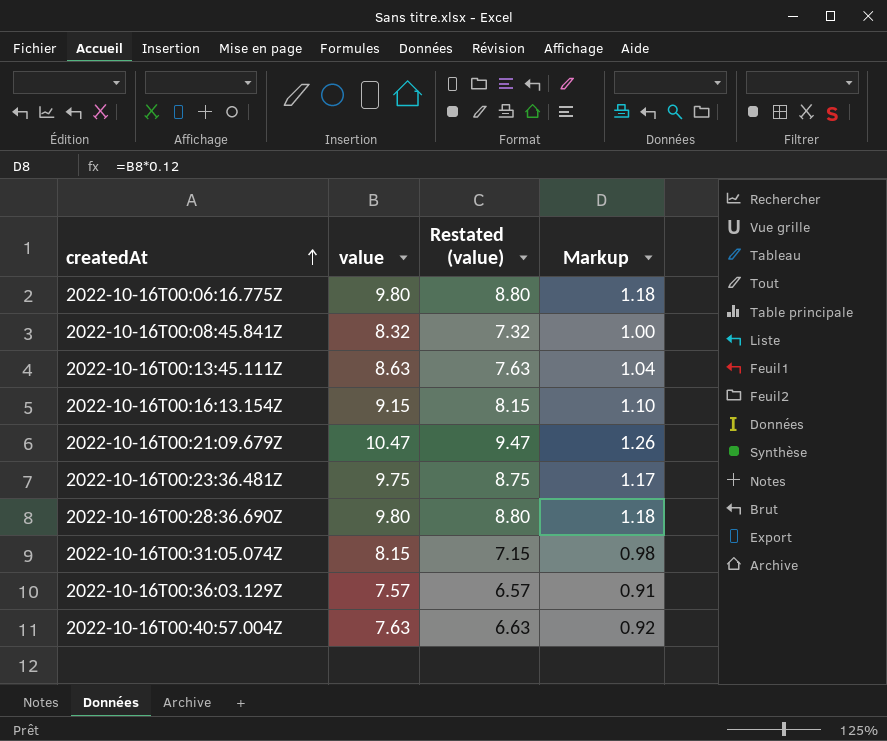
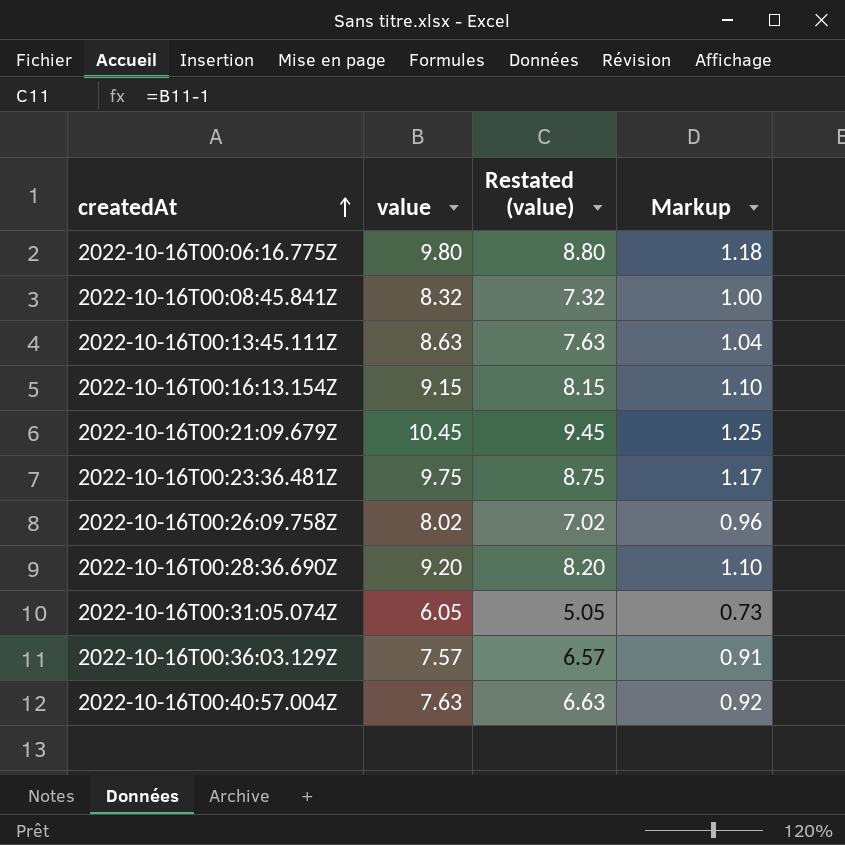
2022-10-16T00:21:09.679Z | value: 10.47 -> 10.45
2022-10-16T00:21:09.679Z | Restated (value): 9.47 -> 9.45
2022-10-16T00:21:09.679Z | Markup: 1.26 -> 1.25
row 2022-10-16T00:26:09.758Z: none -> 8.02 | 7.02 | 0.96
2022-10-16T00:28:36.690Z | value: 9.80 -> 9.20
2022-10-16T00:28:36.690Z | Restated (value): 8.80 -> 8.20
2022-10-16T00:28:36.690Z | Markup: 1.18 -> 1.10
2022-10-16T00:31:05.074Z | value: 8.15 -> 6.05
2022-10-16T00:31:05.074Z | Restated (value): 7.15 -> 5.05
2022-10-16T00:31:05.074Z | Markup: 0.98 -> 0.73

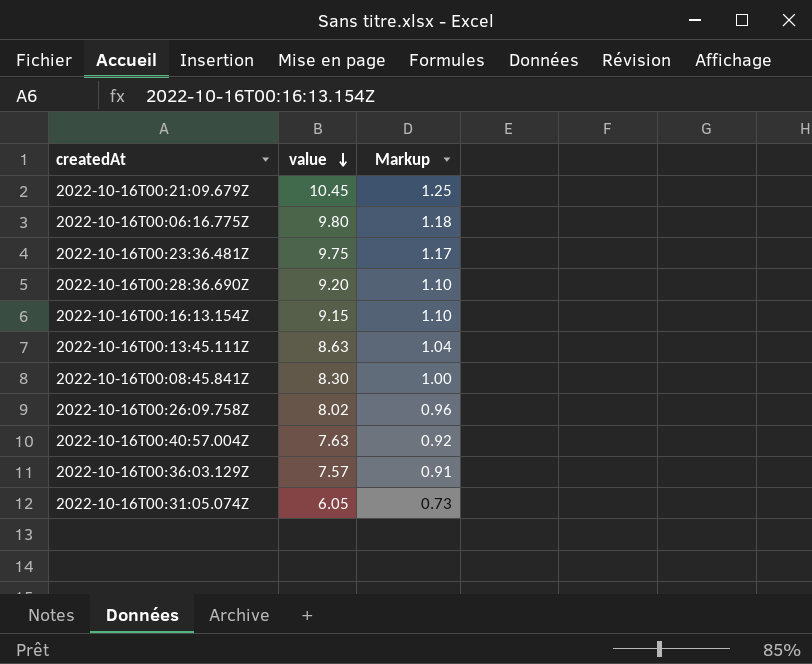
row order: createdAt ascending -> value descending
column Restated (value) | formula: [value] - 1 -> none
2022-10-16T00:08:45.841Z | value: 8.32 -> 8.30

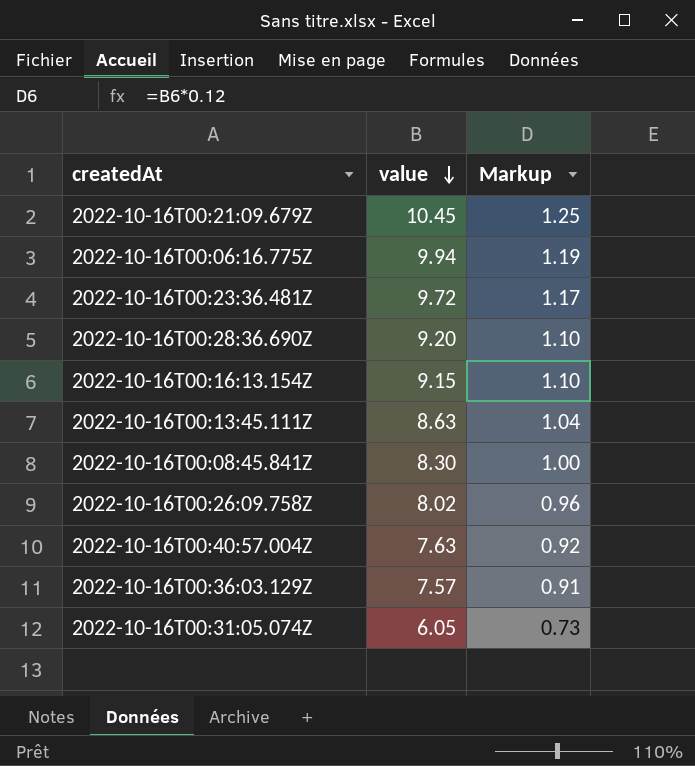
2022-10-16T00:06:16.775Z | value: 9.80 -> 9.94
2022-10-16T00:06:16.775Z | Markup: 1.18 -> 1.19
2022-10-16T00:23:36.481Z | value: 9.75 -> 9.72

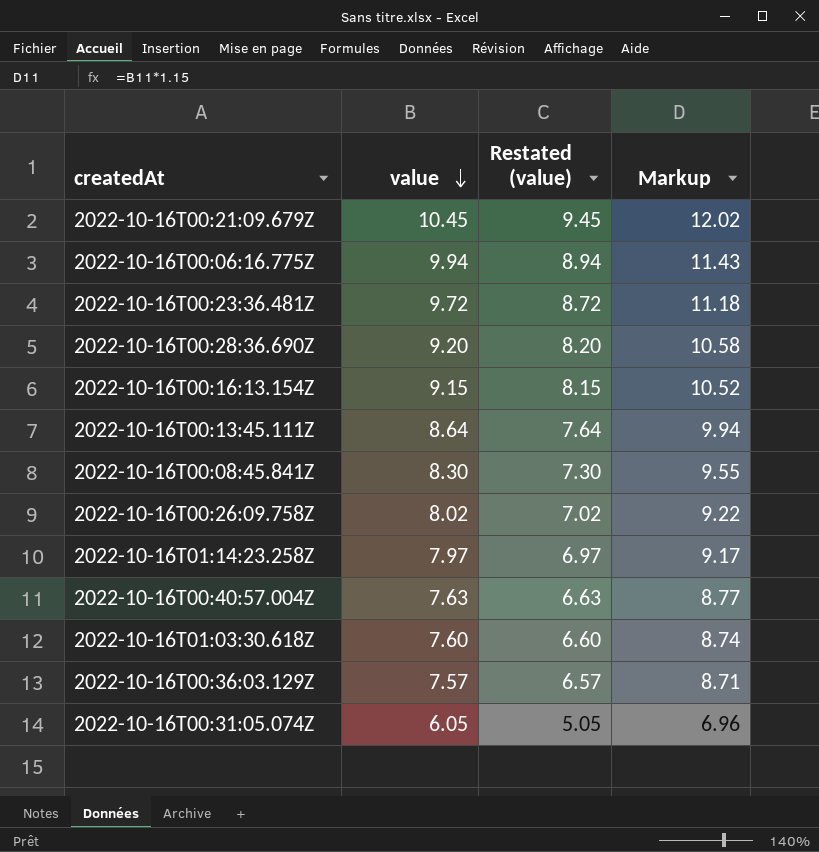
column Restated (value) | formula: none -> [value] - 1
column Markup | formula: [value] * 0.12 -> [value] * 1.15
2022-10-16T00:13:45.111Z | value: 8.63 -> 8.64
row 2022-10-16T01:14:23.258Z: none -> 7.97 | 6.97 | 9.17
row 2022-10-16T01:03:30.618Z: none -> 7.60 | 6.60 | 8.74

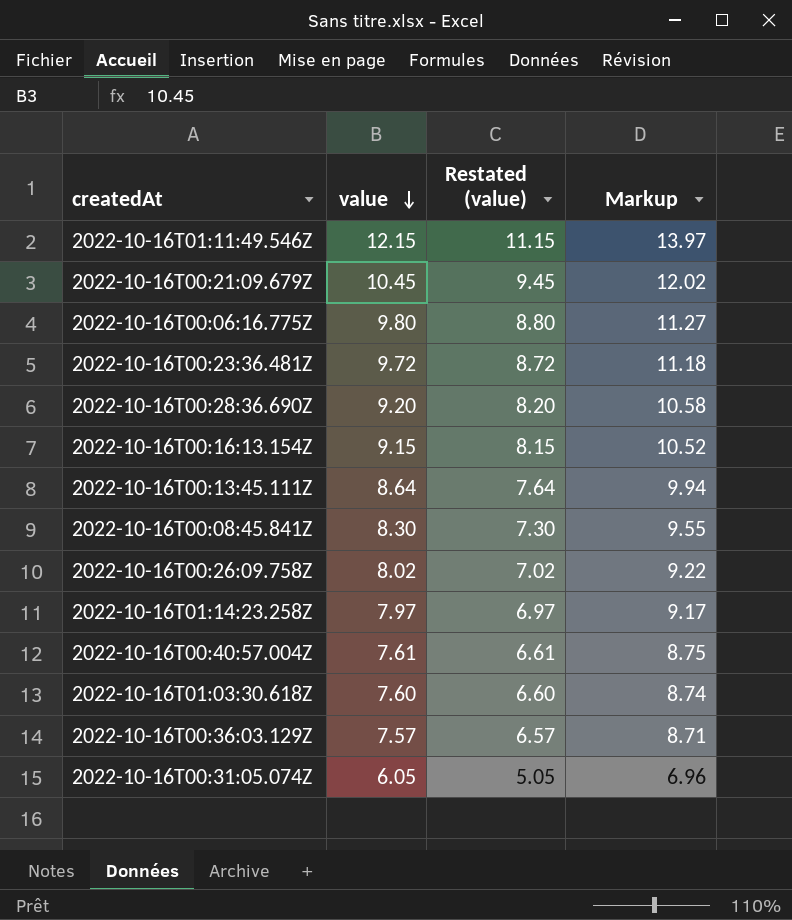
row 2022-10-16T01:11:49.546Z: none -> 12.15 | 11.15 | 13.97
2022-10-16T00:06:16.775Z | value: 9.94 -> 9.80
2022-10-16T00:06:16.775Z | Restated (value): 8.94 -> 8.80
2022-10-16T00:06:16.775Z | Markup: 11.43 -> 11.27
2022-10-16T00:40:57.004Z | value: 7.63 -> 7.61
2022-10-16T00:40:57.004Z | Restated (value): 6.63 -> 6.61
2022-10-16T00:40:57.004Z | Markup: 8.77 -> 8.75

